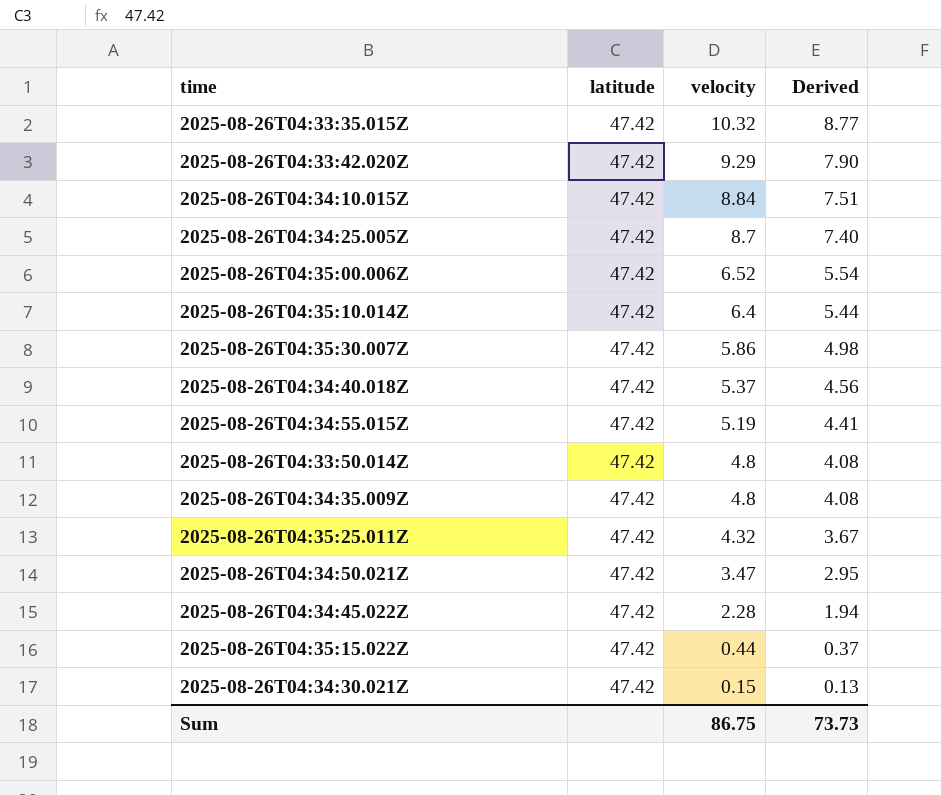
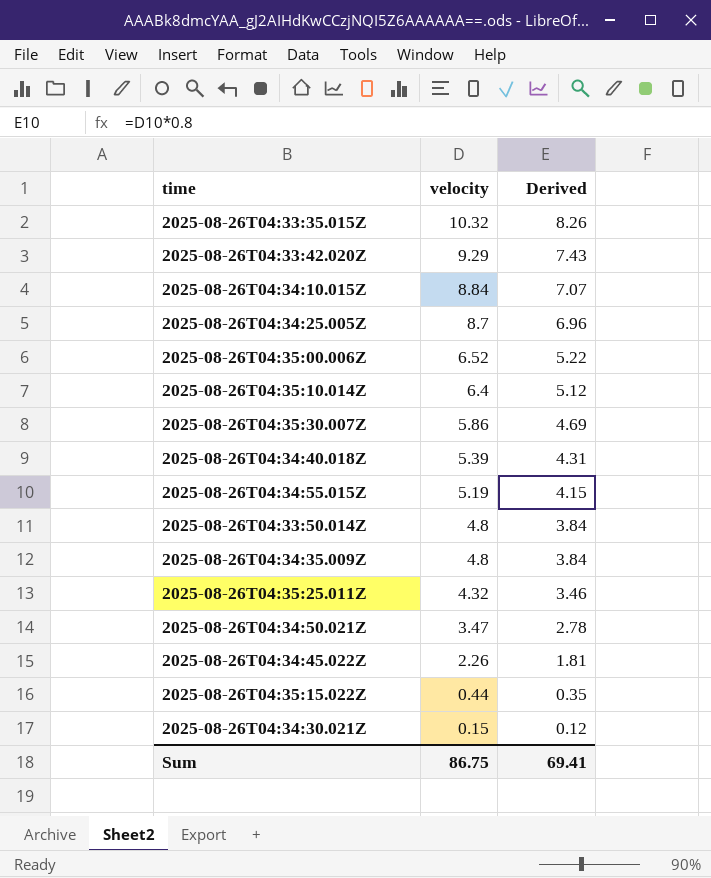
column latitude | position: 2 -> none
column Derived | formula: [velocity] * 0.85 -> [velocity] * 0.8
2025-08-26T04:34:40.018Z | velocity: 5.37 -> 5.39
2025-08-26T04:34:45.022Z | velocity: 2.28 -> 2.26
Sum | Derived: 73.73 -> 69.41

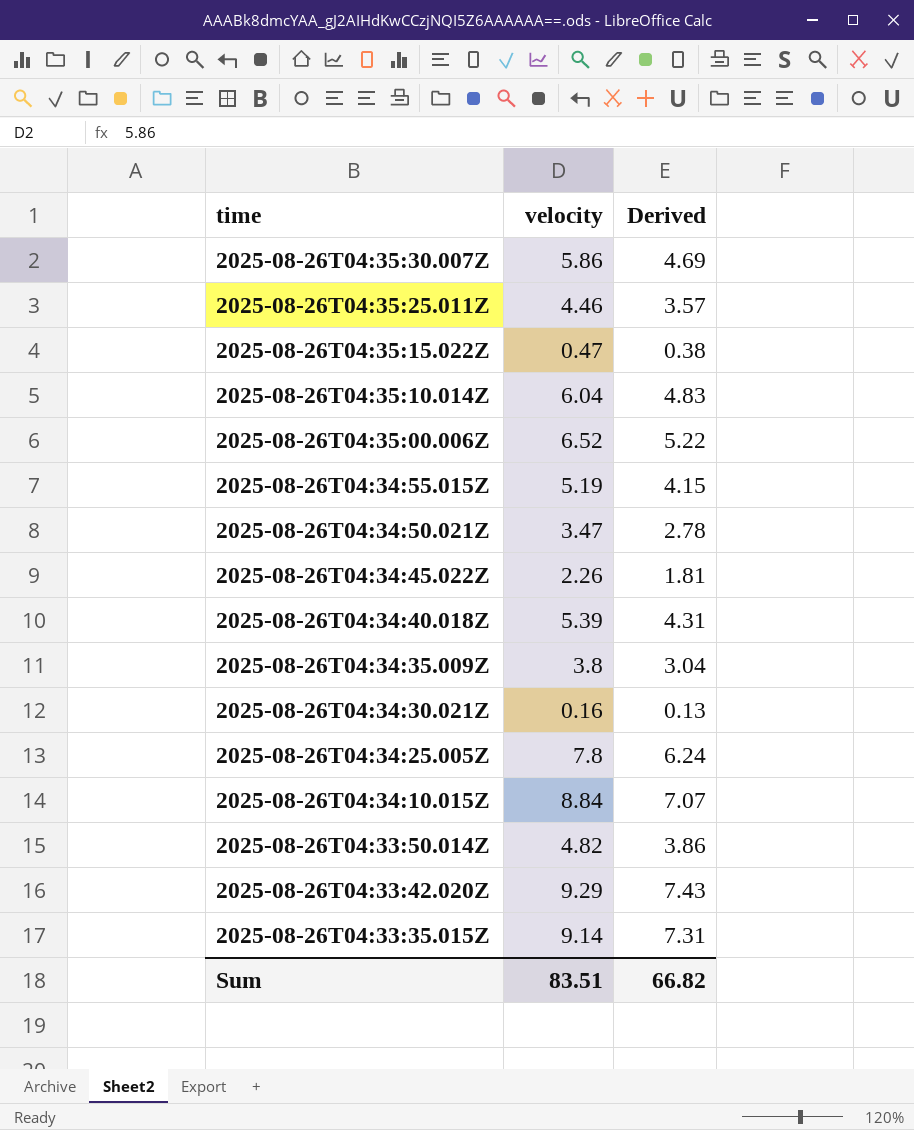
row order: velocity descending -> time descending
2025-08-26T04:35:25.011Z | velocity: 4.32 -> 4.46
2025-08-26T04:35:25.011Z | Derived: 3.46 -> 3.57
2025-08-26T04:35:15.022Z | velocity: 0.44 -> 0.47
2025-08-26T04:35:15.022Z | Derived: 0.35 -> 0.38
2025-08-26T04:35:10.014Z | velocity: 6.4 -> 6.04
2025-08-26T04:35:10.014Z | Derived: 5.12 -> 4.83
2025-08-26T04:34:35.009Z | velocity: 4.8 -> 3.8
2025-08-26T04:34:35.009Z | Derived: 3.84 -> 3.04
2025-08-26T04:34:30.021Z | velocity: 0.15 -> 0.16
2025-08-26T04:34:30.021Z | Derived: 0.12 -> 0.13
2025-08-26T04:34:25.005Z | velocity: 8.7 -> 7.8
2025-08-26T04:34:25.005Z | Derived: 6.96 -> 6.24
2025-08-26T04:33:50.014Z | velocity: 4.8 -> 4.82
2025-08-26T04:33:50.014Z | Derived: 3.84 -> 3.86
2025-08-26T04:33:35.015Z | velocity: 10.32 -> 9.14
2025-08-26T04:33:35.015Z | Derived: 8.26 -> 7.31
Sum | velocity: 86.75 -> 83.51
Sum | Derived: 69.41 -> 66.82

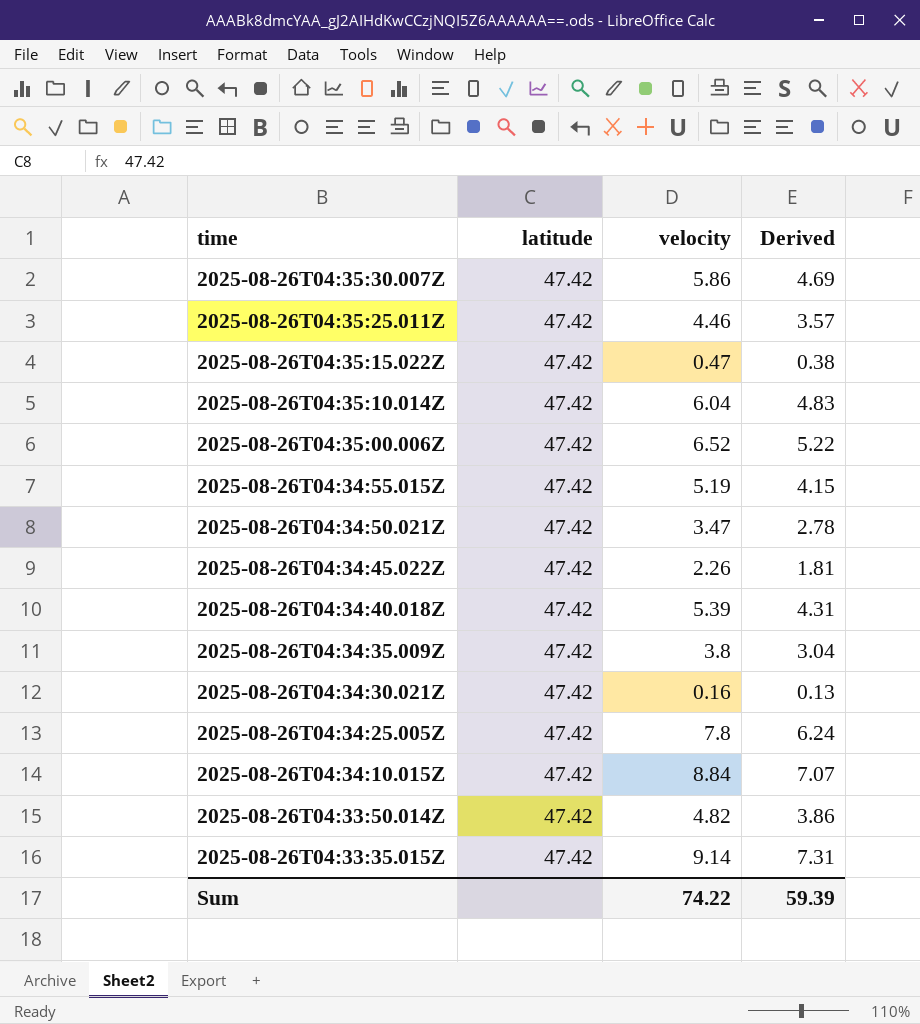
column latitude | position: none -> 2
row 2025-08-26T04:33:42.020Z: 9.29 | 7.43 -> none
Sum | velocity: 83.51 -> 74.22
Sum | Derived: 66.82 -> 59.39

